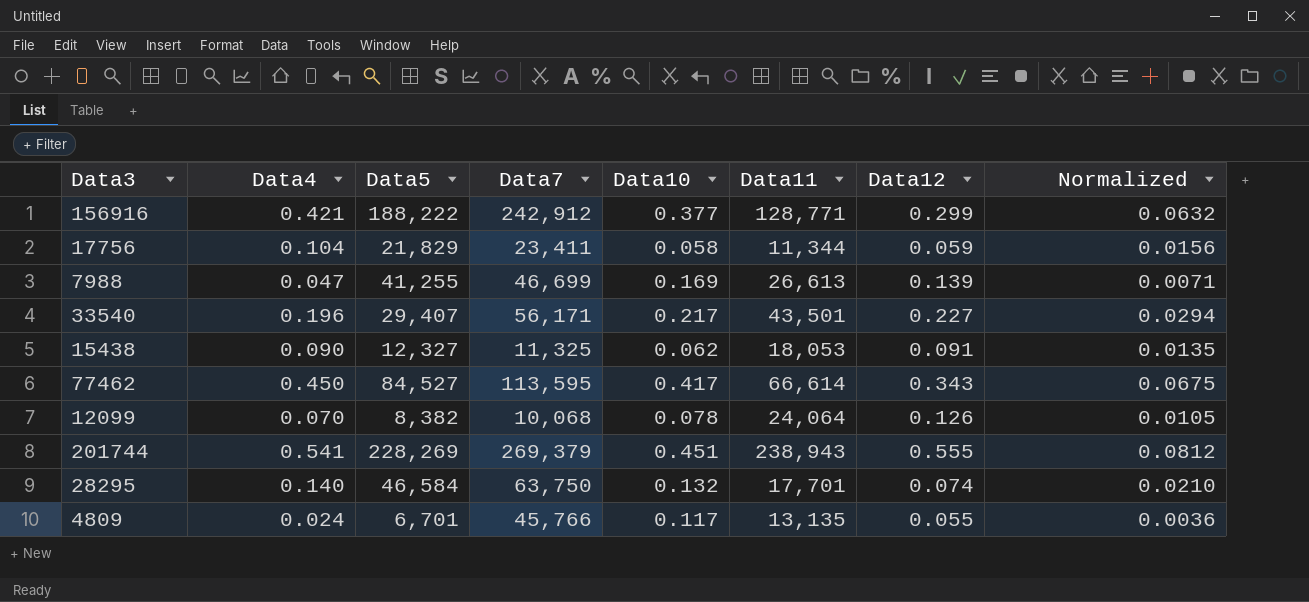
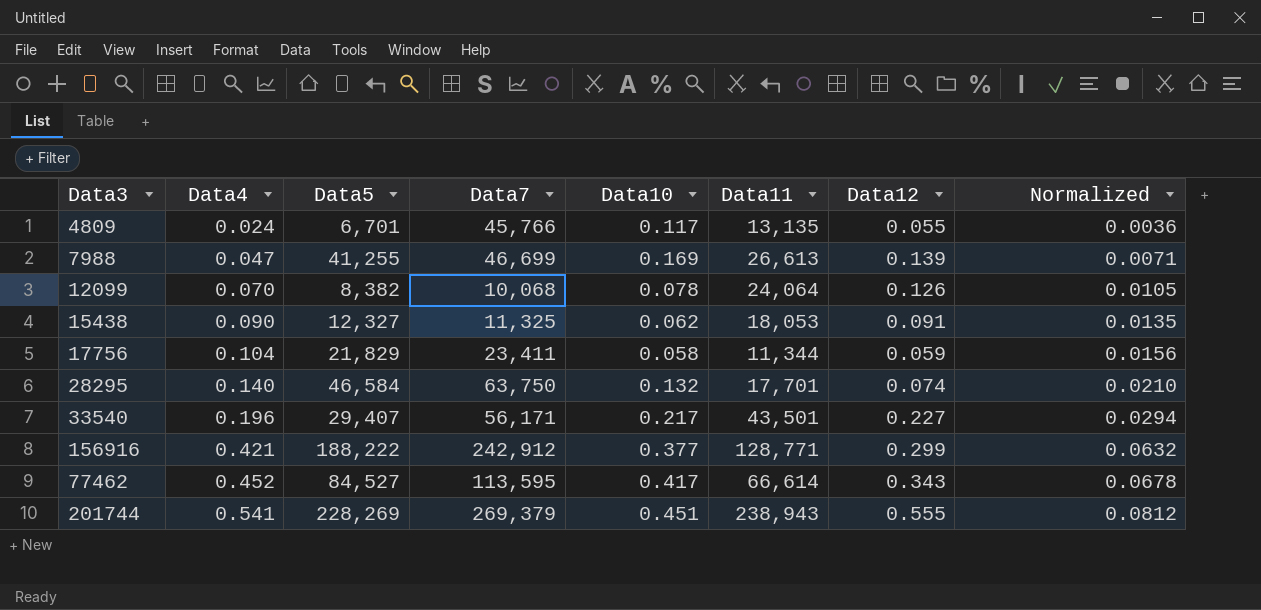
row order: none -> Data4 ascending
77462 | Data4: 0.450 -> 0.452
77462 | Normalized: 0.0675 -> 0.0678

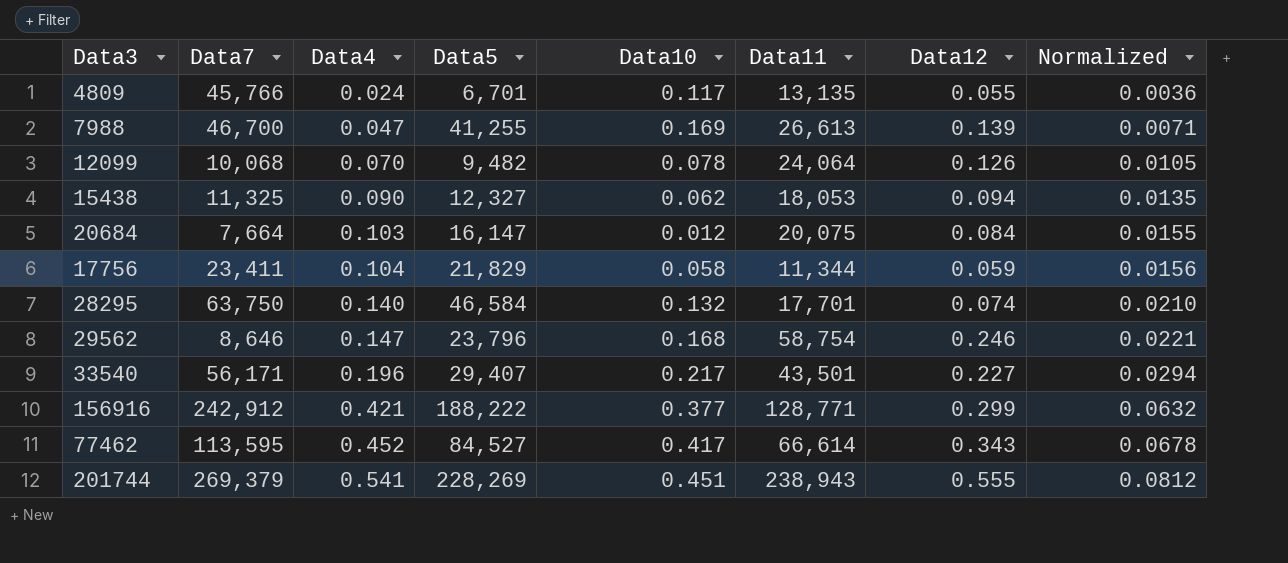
column Data7 | position: 4 -> 2
7988 | Data7: 46,699 -> 46,700
12099 | Data5: 8,382 -> 9,482
15438 | Data12: 0.091 -> 0.094
row 20684: none -> 7,664 | 0.103 | 16,147 | 0.012 | 20,075 | 0.084 | 0.0155
row 29562: none -> 8,646 | 0.147 | 23,796 | 0.168 | 58,754 | 0.246 | 0.0221

